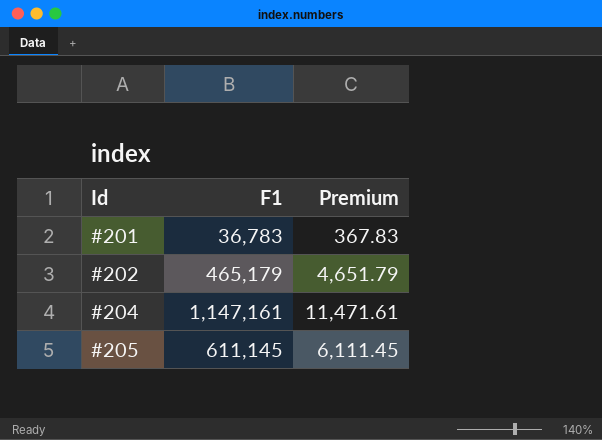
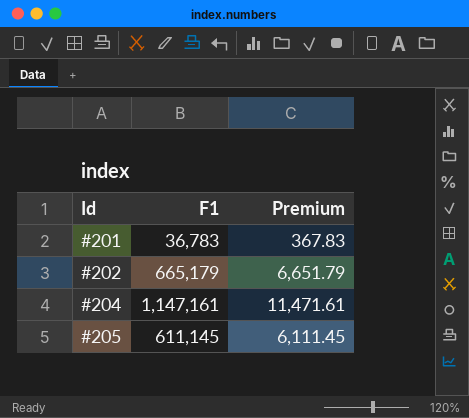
#202 | F1: 465,179 -> 665,179
#202 | Premium: 4,651.79 -> 6,651.79

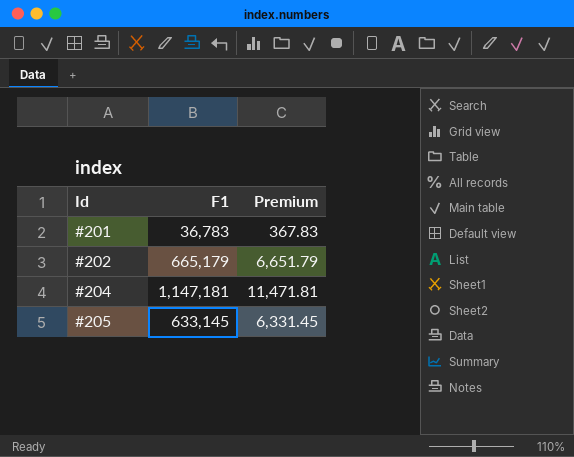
#204 | F1: 1,147,161 -> 1,147,181
#204 | Premium: 11,471.61 -> 11,471.81
#205 | F1: 611,145 -> 633,145
#205 | Premium: 6,111.45 -> 6,331.45

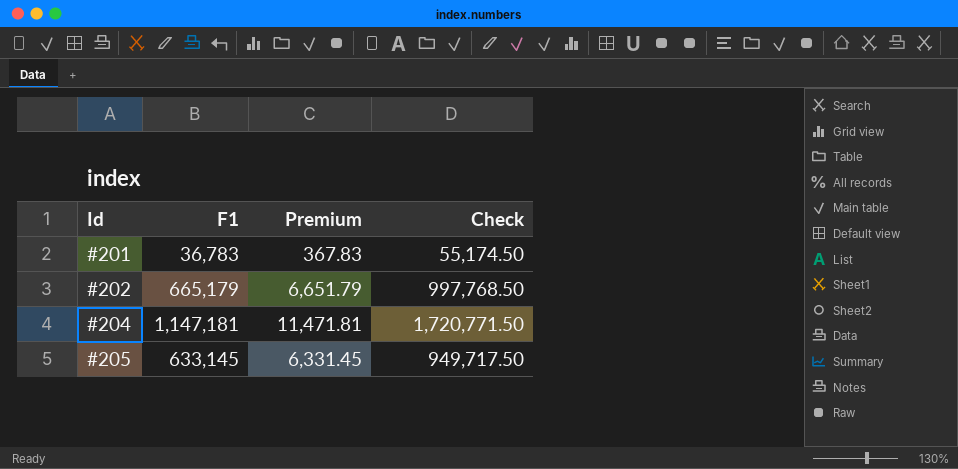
column Check | formula: none -> [F1] * 1.5

